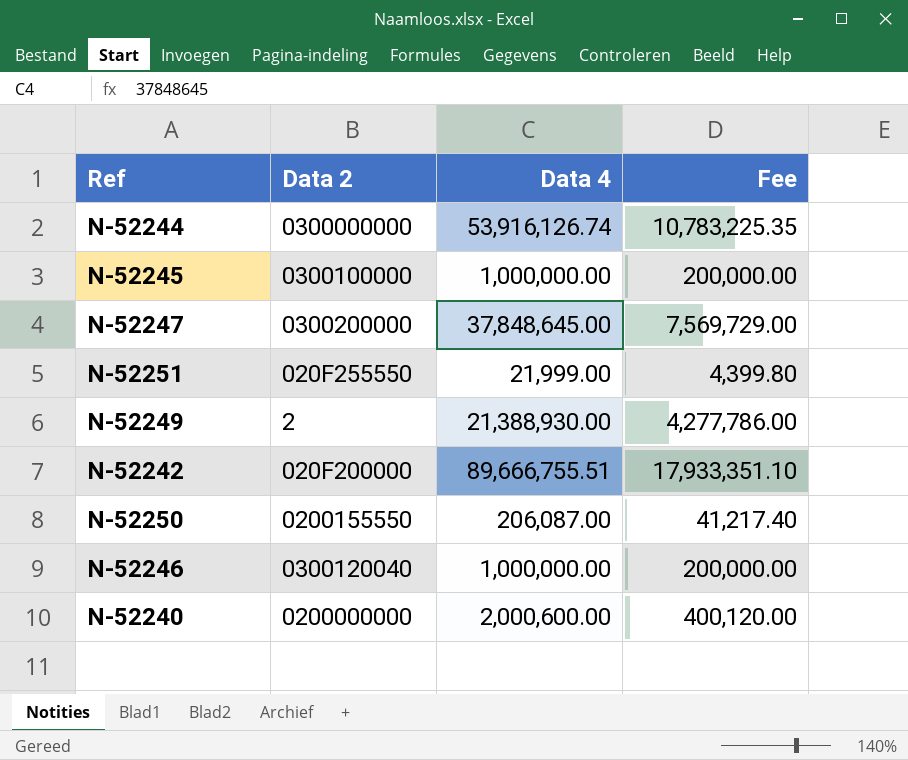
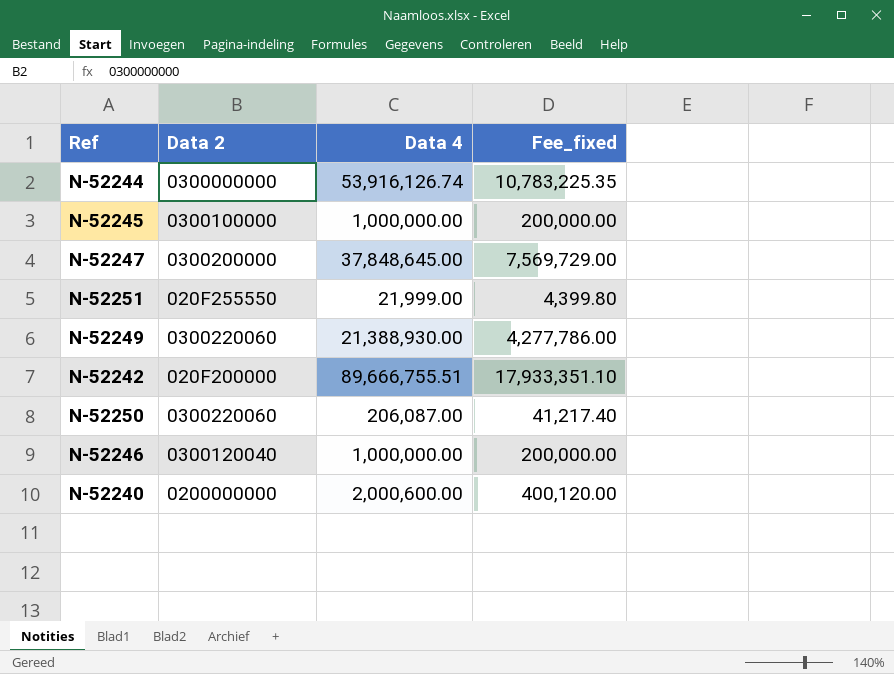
column name: Fee -> Fee_fixed
N-52249 | Data 2: 2 -> 0300220060
N-52250 | Data 2: 0200155550 -> 0300220060

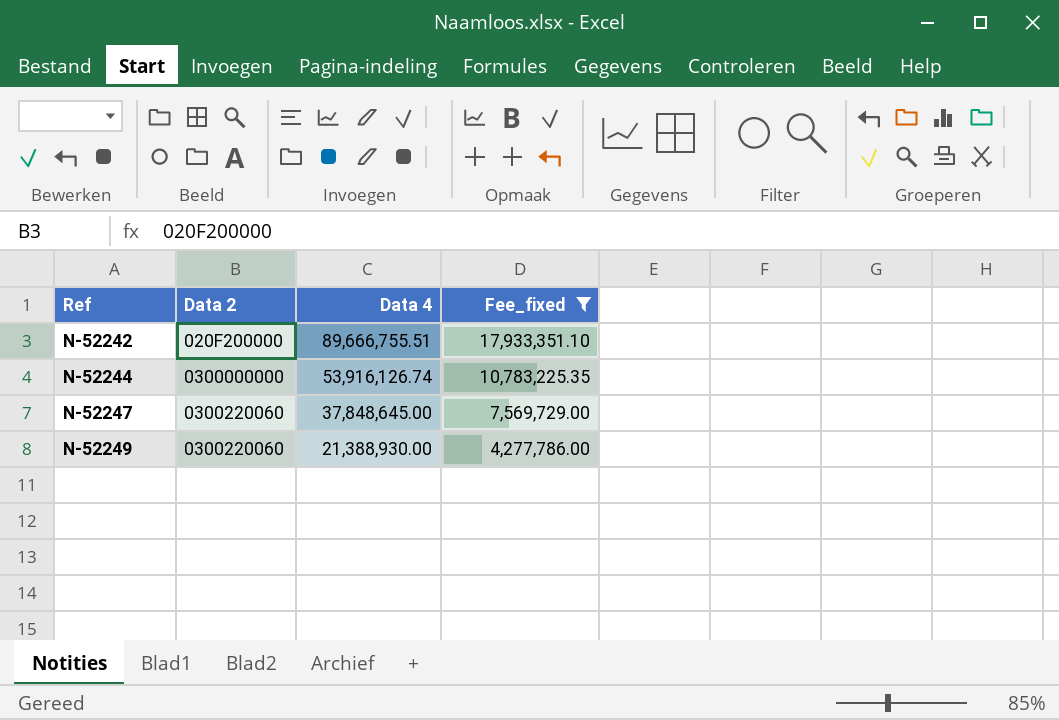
filter: none -> Fee_fixed >= 4,277,786.00
row order: none -> Ref ascending
N-52247 | Data 2: 0300200000 -> 0300220060

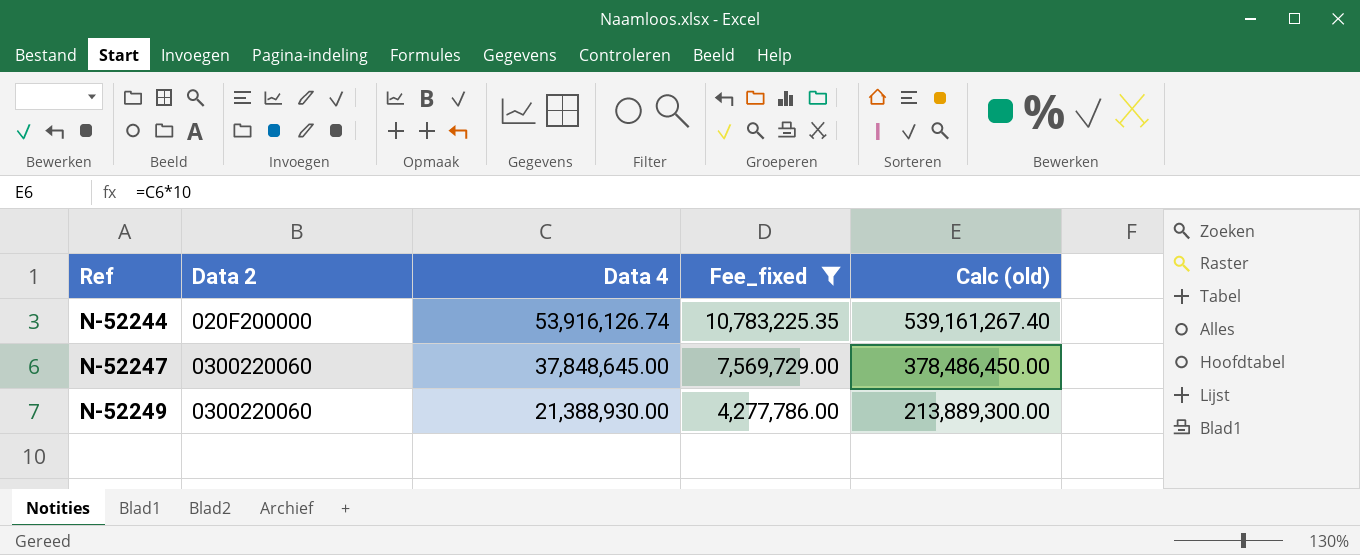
column Calc (old) | formula: none -> [Data 4] * 10
row N-52242: 020F200000 | 89,666,755.51 | 17,933,351.10 -> none
N-52244 | Data 2: 0300000000 -> 020F200000

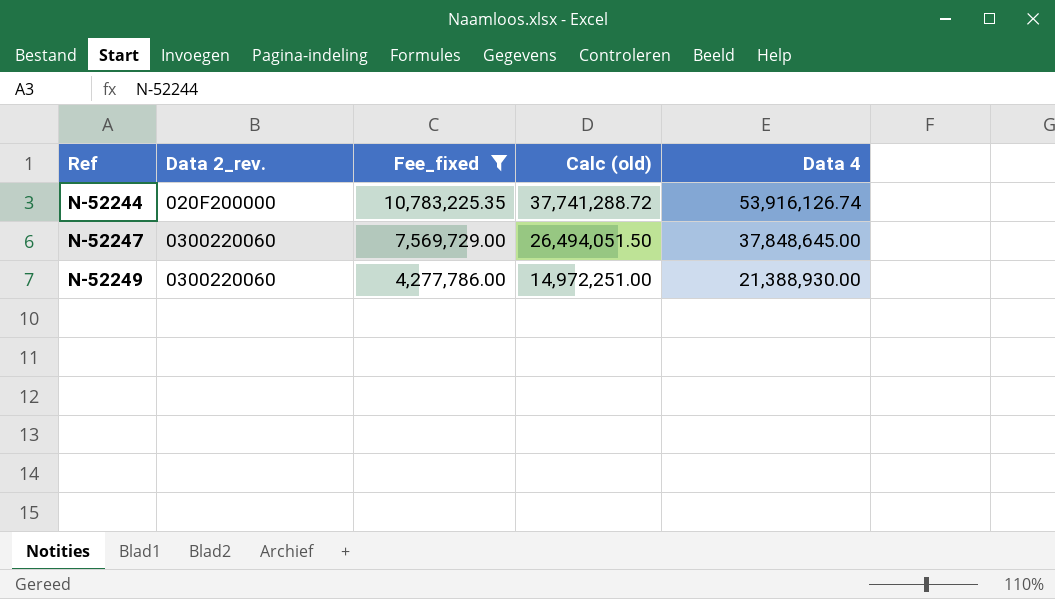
column name: Data 2 -> Data 2_rev.
column Calc (old) | formula: [Data 4] * 10 -> [Data 4] * 0.7
column Data 4 | position: 3 -> 5

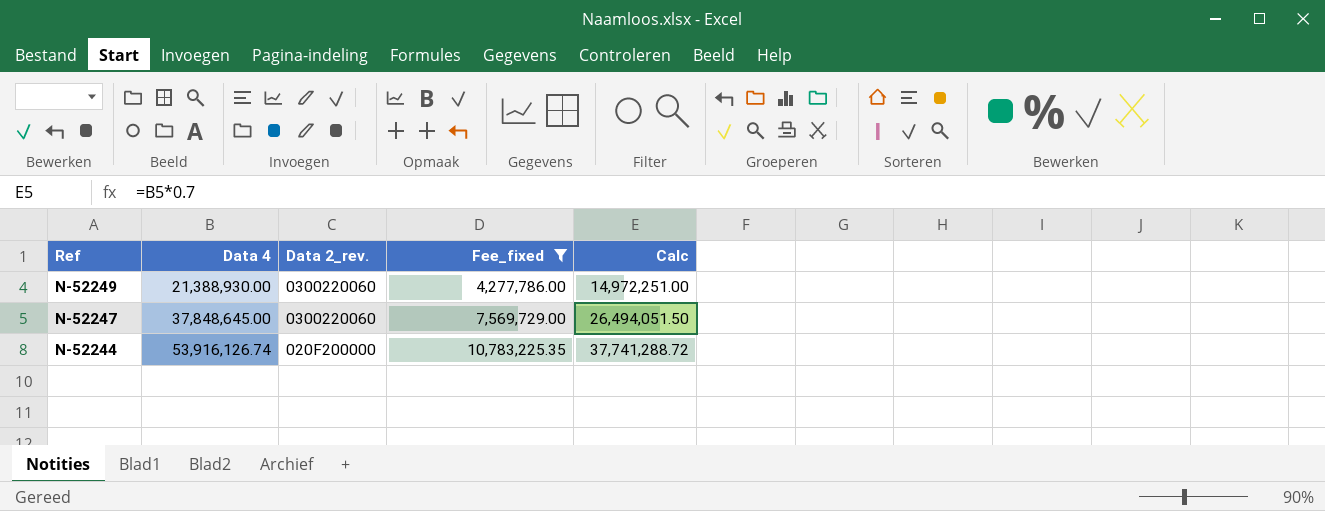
row order: Ref ascending -> Ref descending
column Data 4 | position: 5 -> 2
column name: Calc (old) -> Calc

